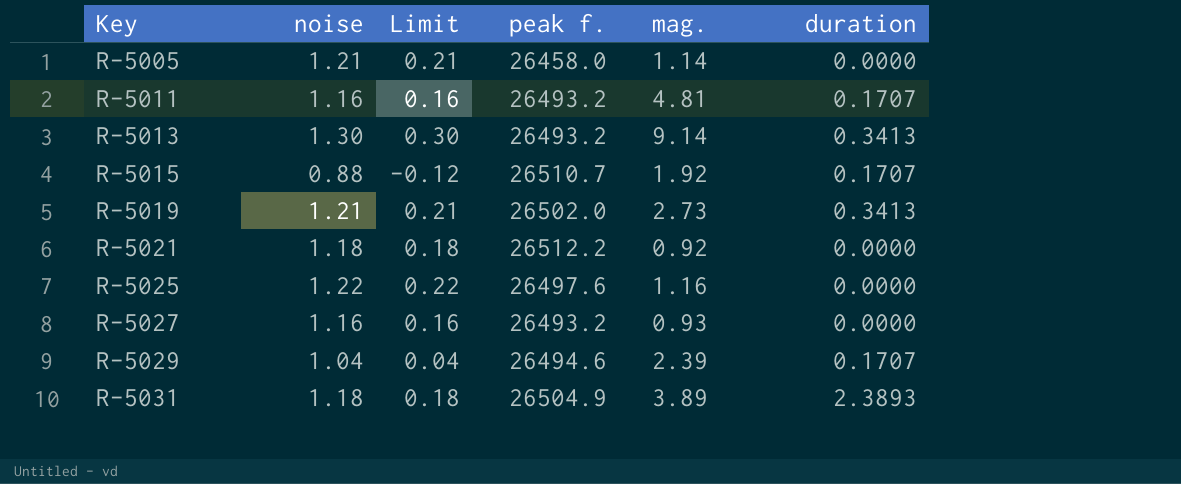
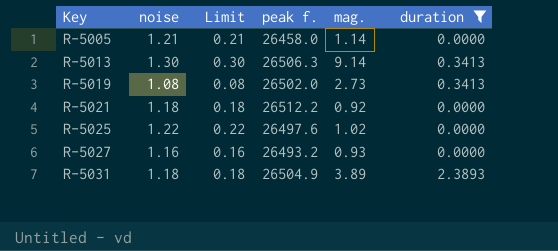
filter: none -> duration != 0.1707
R-5013 | peak f.: 26493.2 -> 26506.3
R-5019 | noise: 1.21 -> 1.08
R-5019 | Limit: 0.21 -> 0.08
R-5025 | mag.: 1.16 -> 1.02

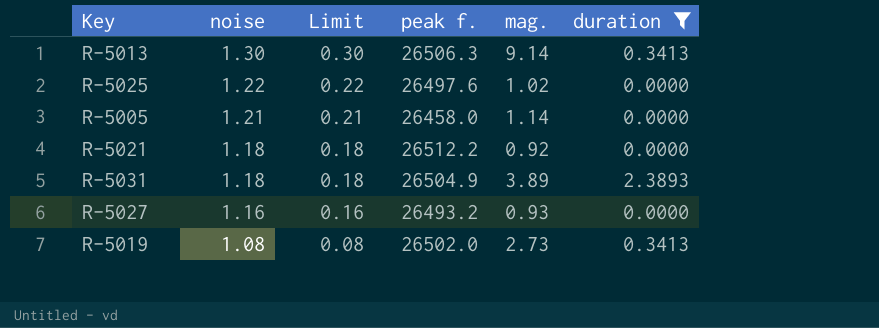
row order: Key ascending -> noise descending

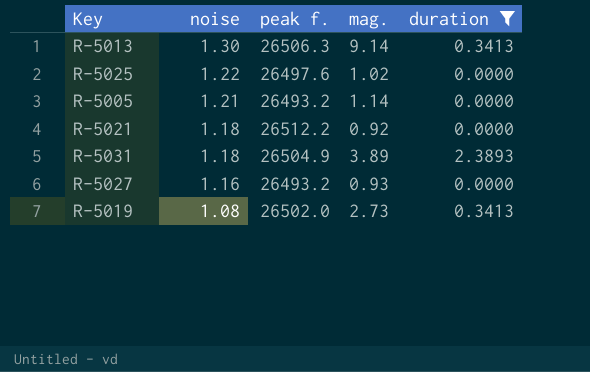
column Limit | formula: [noise] - 1 -> none
R-5005 | peak f.: 26458.0 -> 26493.2

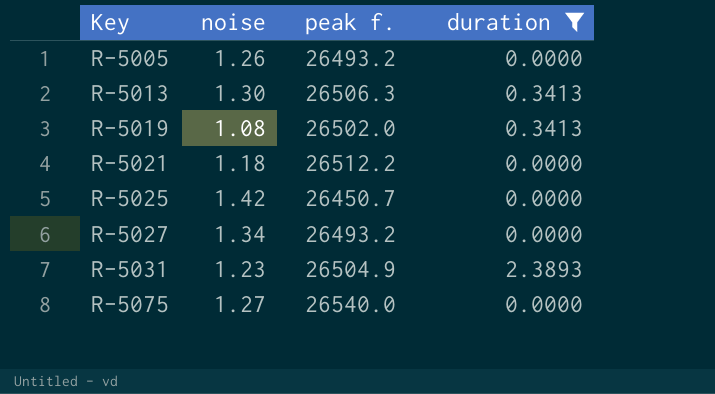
row order: noise descending -> Key ascending
column mag. | position: 4 -> none
R-5005 | noise: 1.21 -> 1.26
R-5025 | noise: 1.22 -> 1.42
R-5025 | peak f.: 26497.6 -> 26450.7
R-5027 | noise: 1.16 -> 1.34
R-5031 | noise: 1.18 -> 1.23
row R-5075: none -> 1.27 | 26540.0 | 0.0000

